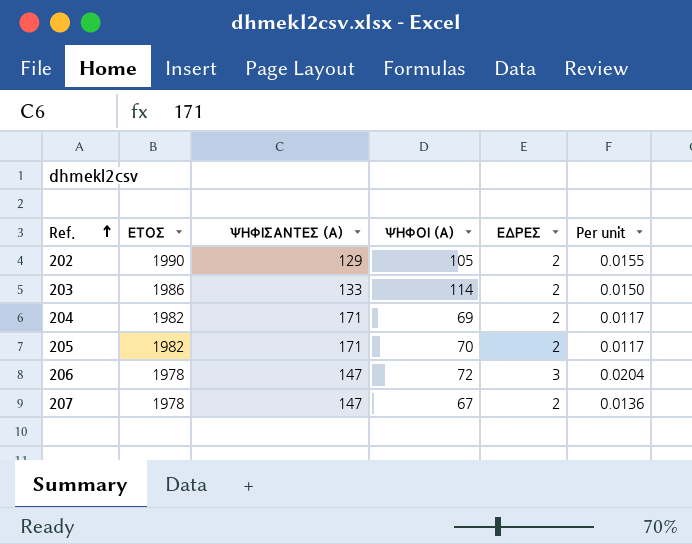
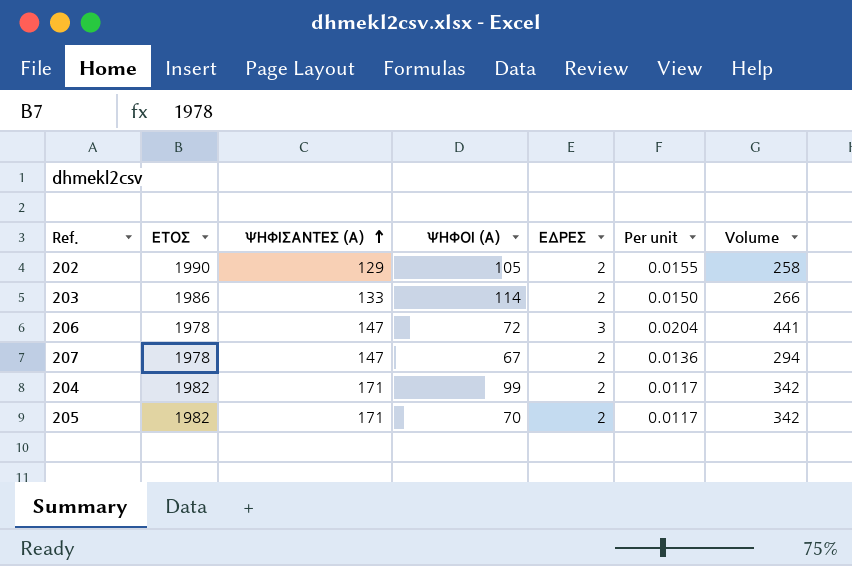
row order: Ref. ascending -> ΨΗΦΙΣΑΝΤΕΣ (Α) ascending
column Volume | formula: none -> [ΨΗΦΙΣΑΝΤΕΣ (Α)] * [ΕΔΡΕΣ]
204 | ΨΗΦΟΙ (Α): 69 -> 99

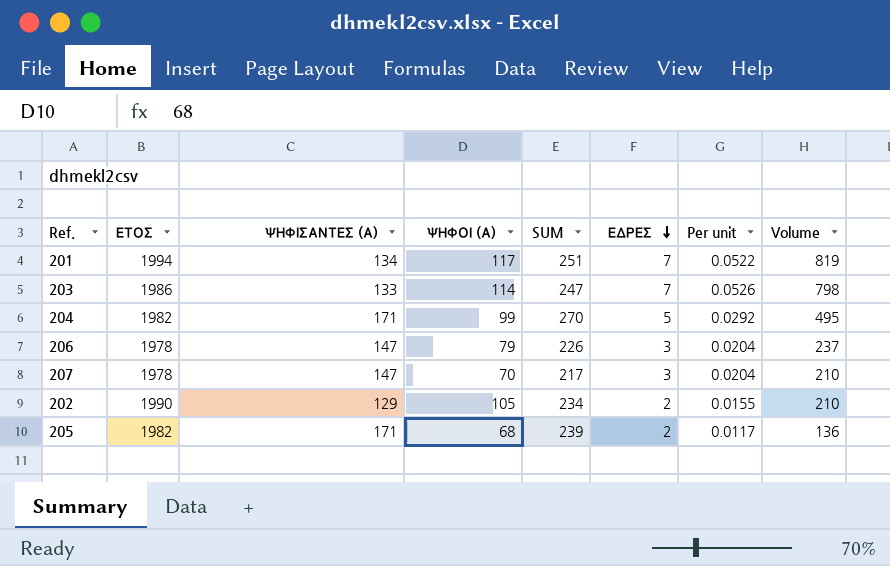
row order: ΨΗΦΙΣΑΝΤΕΣ (Α) ascending -> ΕΔΡΕΣ descending
column SUM | formula: none -> [ΨΗΦΙΣΑΝΤΕΣ (Α)] + [ΨΗΦΟΙ (Α)]
column Volume | formula: [ΨΗΦΙΣΑΝΤΕΣ (Α)] * [ΕΔΡΕΣ] -> [ΨΗΦΟΙ (Α)] * [ΕΔΡΕΣ]
row 201: none -> 1994 | 134 | 117 | 251 | 7 | 0.0522 | 819
203 | ΕΔΡΕΣ: 2 -> 7
203 | Per unit: 0.0150 -> 0.0526
204 | ΕΔΡΕΣ: 2 -> 5
204 | Per unit: 0.0117 -> 0.0292
206 | ΨΗΦΟΙ (Α): 72 -> 79
207 | ΨΗΦΟΙ (Α): 67 -> 70
207 | ΕΔΡΕΣ: 2 -> 3
207 | Per unit: 0.0136 -> 0.0204
205 | ΨΗΦΟΙ (Α): 70 -> 68

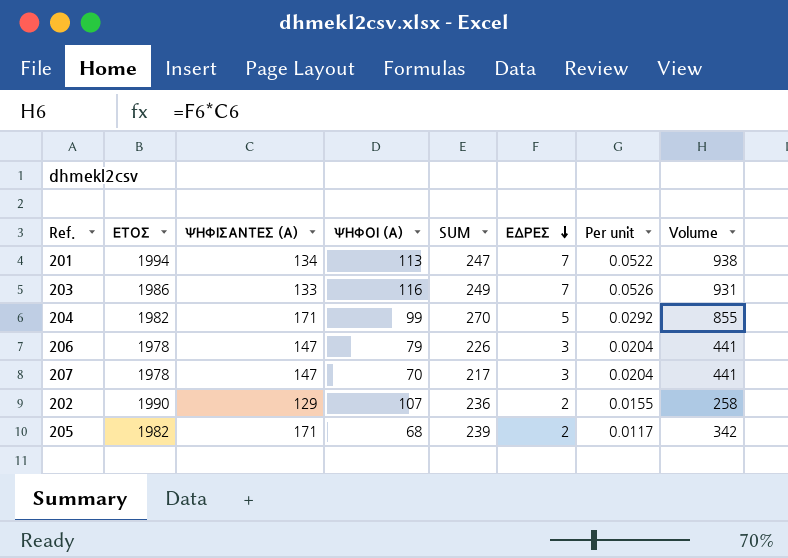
column Volume | formula: [ΨΗΦΟΙ (Α)] * [ΕΔΡΕΣ] -> [ΨΗΦΙΣΑΝΤΕΣ (Α)] * [ΕΔΡΕΣ]
201 | ΨΗΦΟΙ (Α): 117 -> 113
201 | SUM: 251 -> 247
203 | ΨΗΦΟΙ (Α): 114 -> 116
203 | SUM: 247 -> 249
202 | ΨΗΦΟΙ (Α): 105 -> 107
202 | SUM: 234 -> 236

